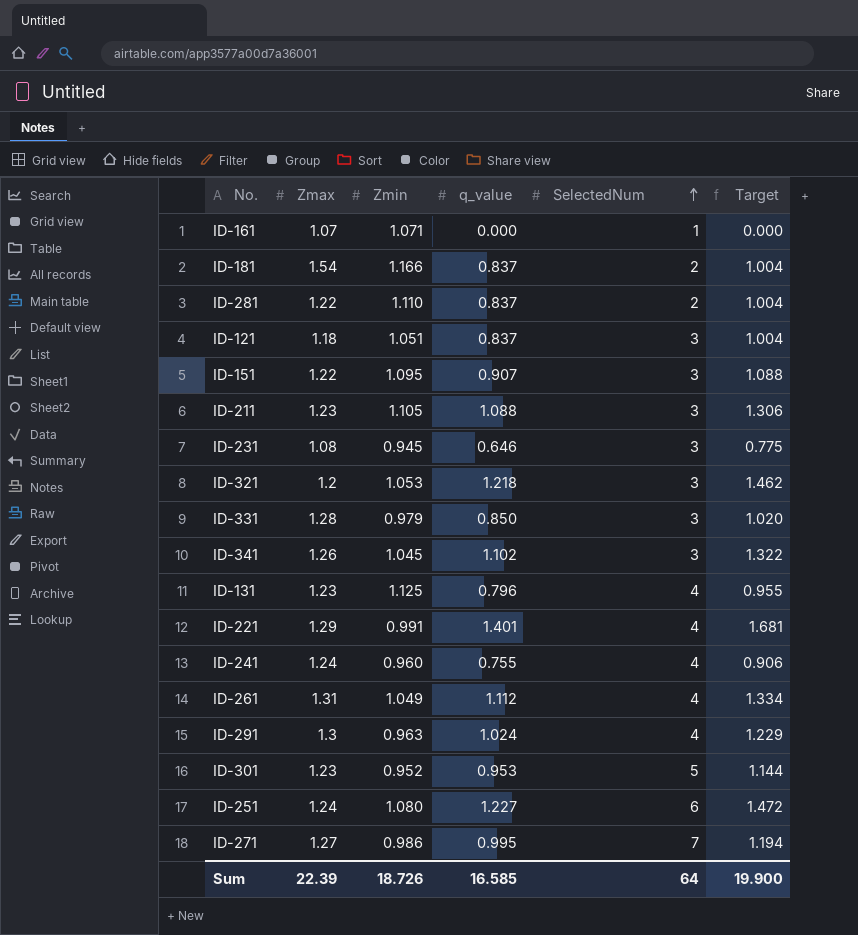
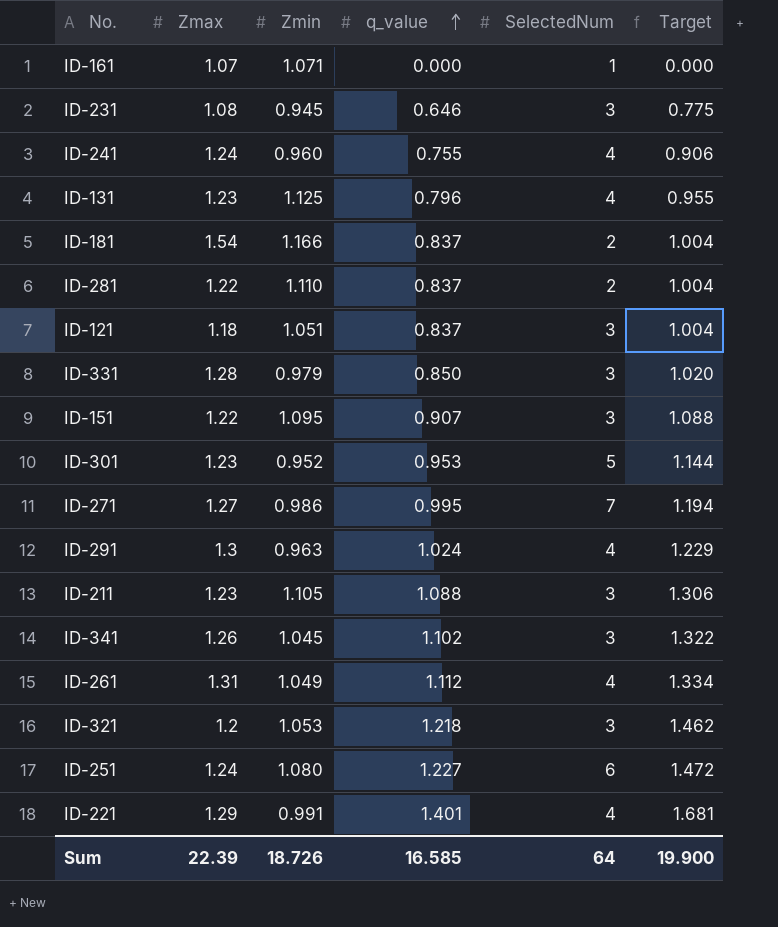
row order: SelectedNum ascending -> q_value ascending

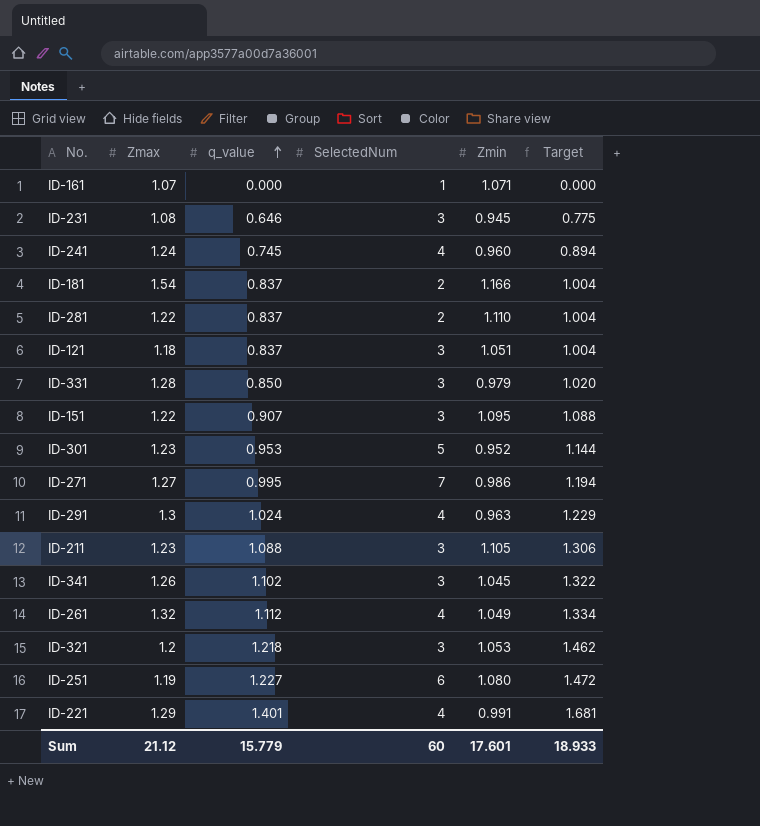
column Zmin | position: 3 -> 5
row ID-131: 1.23 | 1.125 | 0.796 | 4 | 0.955 -> none
ID-241 | q_value: 0.755 -> 0.745
ID-241 | Target: 0.906 -> 0.894
ID-261 | Zmax: 1.31 -> 1.32
ID-251 | Zmax: 1.24 -> 1.19
Sum | Zmax: 22.39 -> 21.12
Sum | q_value: 16.585 -> 15.779
Sum | SelectedNum: 64 -> 60
Sum | Zmin: 18.726 -> 17.601
Sum | Target: 19.900 -> 18.933

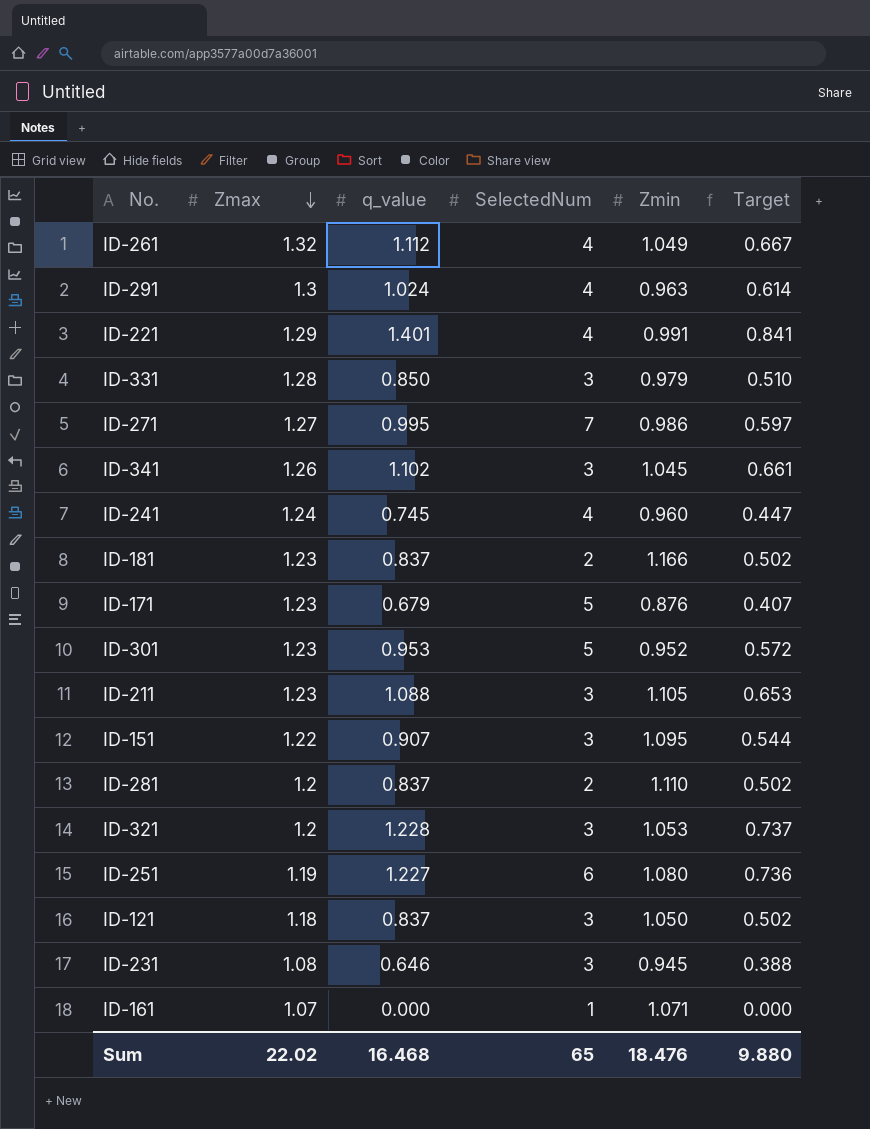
row order: q_value ascending -> Zmax descending
column Target | formula: [q_value] * 1.2 -> [q_value] * 0.6
ID-181 | Zmax: 1.54 -> 1.23
row ID-171: none -> 1.23 | 0.679 | 5 | 0.876 | 0.407
ID-281 | Zmax: 1.22 -> 1.2
ID-321 | q_value: 1.218 -> 1.228
ID-121 | Zmin: 1.051 -> 1.050
Sum | Zmax: 21.12 -> 22.02
Sum | q_value: 15.779 -> 16.468
Sum | SelectedNum: 60 -> 65
Sum | Zmin: 17.601 -> 18.476
Sum | Target: 18.933 -> 9.880

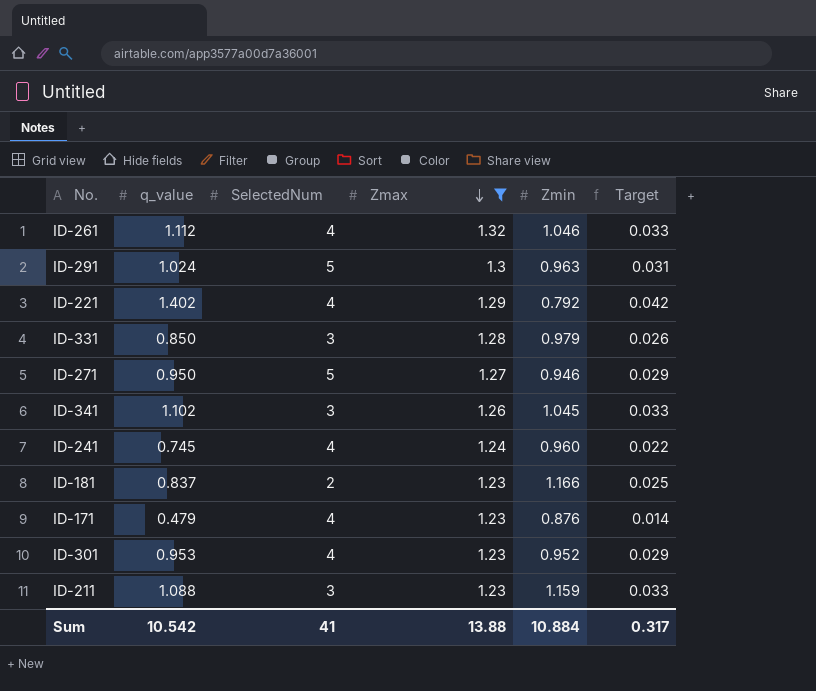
filter: none -> Zmax >= 1.23
column Zmax | position: 2 -> 4
column Target | formula: [q_value] * 0.6 -> [q_value] * 0.03
ID-261 | Zmin: 1.049 -> 1.046
ID-291 | SelectedNum: 4 -> 5
ID-221 | q_value: 1.401 -> 1.402
ID-221 | Zmin: 0.991 -> 0.792
ID-271 | q_value: 0.995 -> 0.950
ID-271 | SelectedNum: 7 -> 5
ID-271 | Zmin: 0.986 -> 0.946
ID-171 | q_value: 0.679 -> 0.479
ID-171 | SelectedNum: 5 -> 4
ID-301 | SelectedNum: 5 -> 4
ID-211 | Zmin: 1.105 -> 1.159
Sum | q_value: 16.468 -> 10.542
Sum | SelectedNum: 65 -> 41
Sum | Zmax: 22.02 -> 13.88
Sum | Zmin: 18.476 -> 10.884
Sum | Target: 9.880 -> 0.317

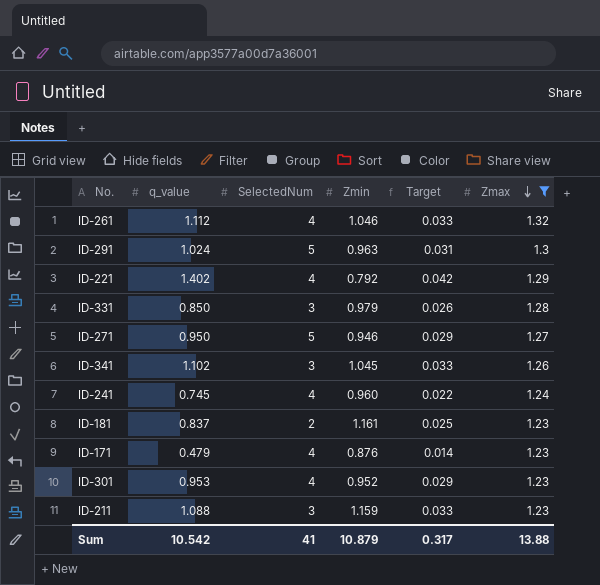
column Zmax | position: 4 -> 6
ID-181 | Zmin: 1.166 -> 1.161
Sum | Zmin: 10.884 -> 10.879

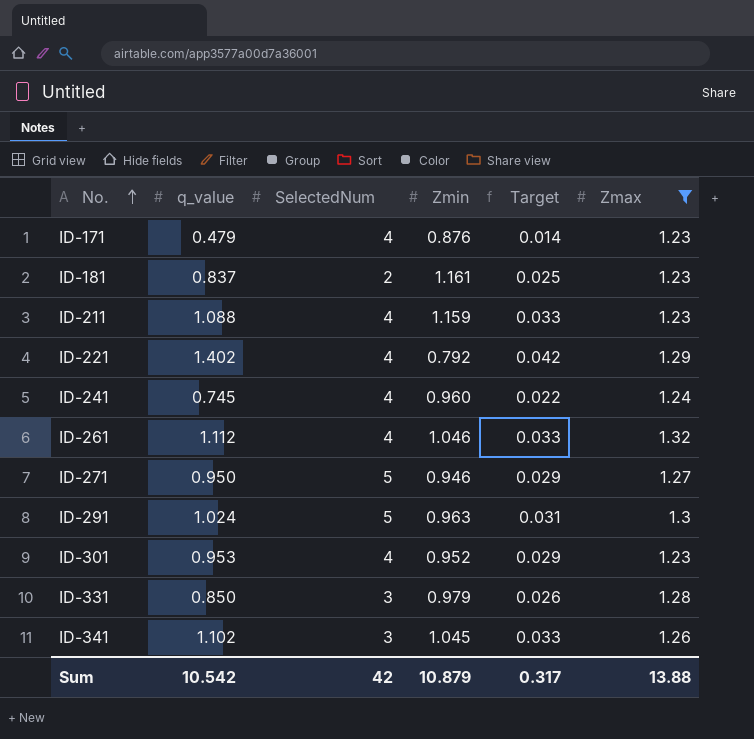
row order: Zmax descending -> No. ascending
ID-211 | SelectedNum: 3 -> 4
Sum | SelectedNum: 41 -> 42

